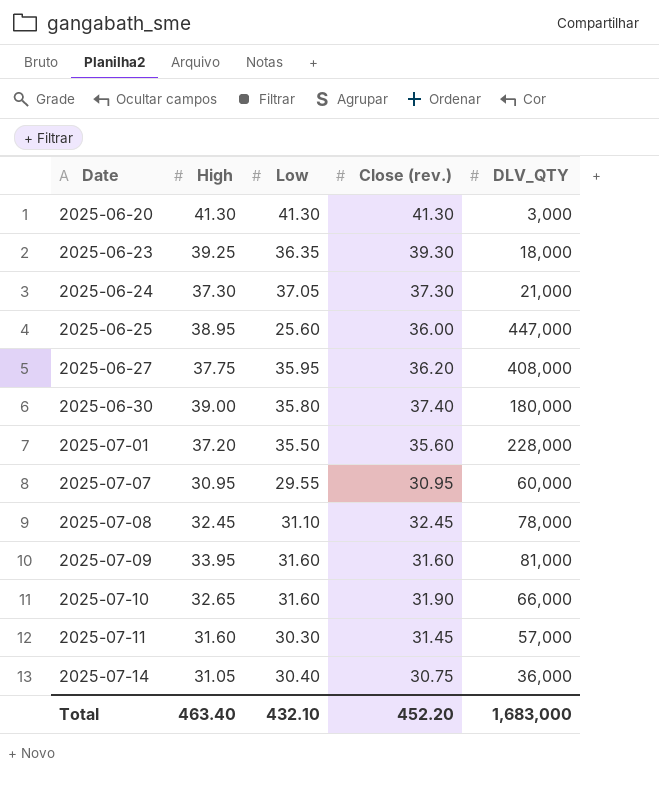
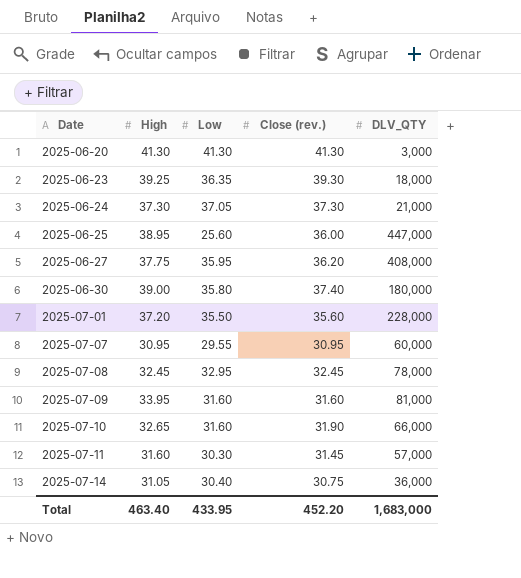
2025-07-08 | Low: 31.10 -> 32.95
Total | Low: 432.10 -> 433.95

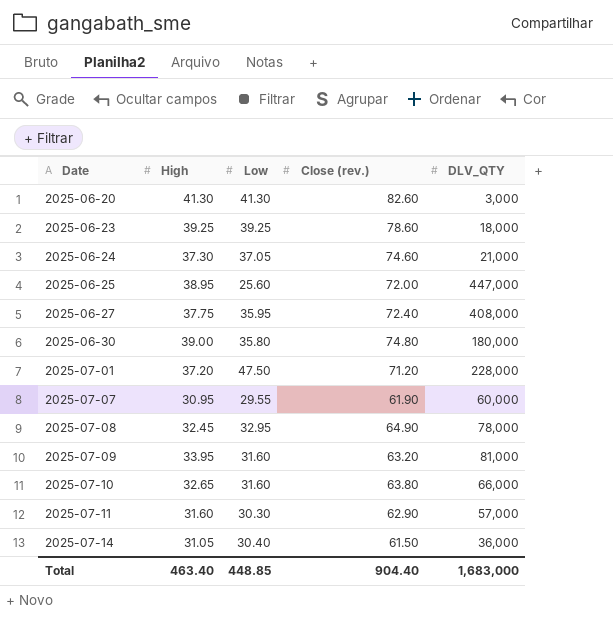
2025-06-20 | Close (rev.): 41.30 -> 82.60
2025-06-23 | Low: 36.35 -> 39.25
2025-06-23 | Close (rev.): 39.30 -> 78.60
2025-06-24 | Close (rev.): 37.30 -> 74.60
2025-06-25 | Close (rev.): 36.00 -> 72.00
2025-06-27 | Close (rev.): 36.20 -> 72.40
2025-06-30 | Close (rev.): 37.40 -> 74.80
2025-07-01 | Low: 35.50 -> 47.50
2025-07-01 | Close (rev.): 35.60 -> 71.20
2025-07-07 | Close (rev.): 30.95 -> 61.90
2025-07-08 | Close (rev.): 32.45 -> 64.90
2025-07-09 | Close (rev.): 31.60 -> 63.20
2025-07-10 | Close (rev.): 31.90 -> 63.80
2025-07-11 | Close (rev.): 31.45 -> 62.90
2025-07-14 | Close (rev.): 30.75 -> 61.50
Total | Low: 433.95 -> 448.85
Total | Close (rev.): 452.20 -> 904.40

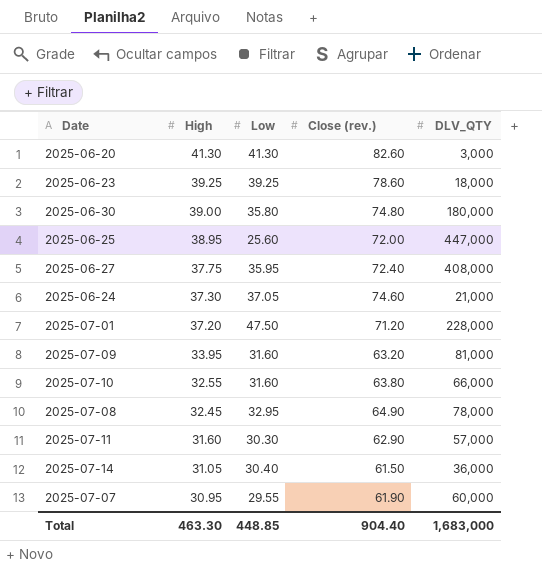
row order: Date ascending -> High descending
2025-07-10 | High: 32.65 -> 32.55
Total | High: 463.40 -> 463.30

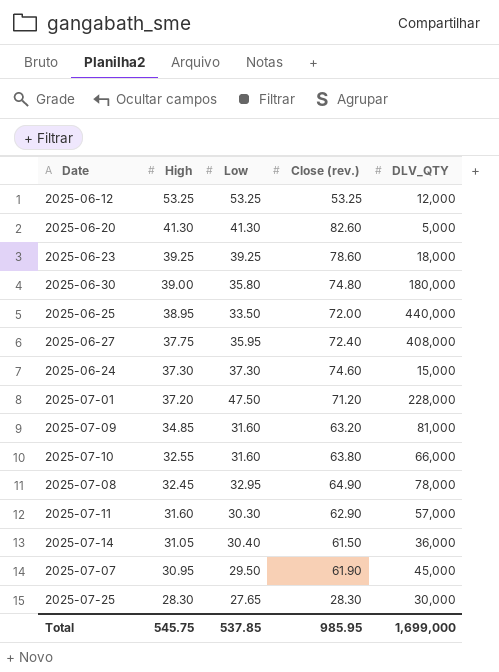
row 2025-06-12: none -> 53.25 | 53.25 | 53.25 | 12,000
2025-06-20 | DLV_QTY: 3,000 -> 5,000
2025-06-25 | Low: 25.60 -> 33.50
2025-06-25 | DLV_QTY: 447,000 -> 440,000
2025-06-24 | Low: 37.05 -> 37.30
2025-06-24 | DLV_QTY: 21,000 -> 15,000
2025-07-09 | High: 33.95 -> 34.85
2025-07-07 | Low: 29.55 -> 29.50
2025-07-07 | DLV_QTY: 60,000 -> 45,000
row 2025-07-25: none -> 28.30 | 27.65 | 28.30 | 30,000
Total | High: 463.30 -> 545.75
Total | Low: 448.85 -> 537.85
Total | Close (rev.): 904.40 -> 985.95
Total | DLV_QTY: 1,683,000 -> 1,699,000

